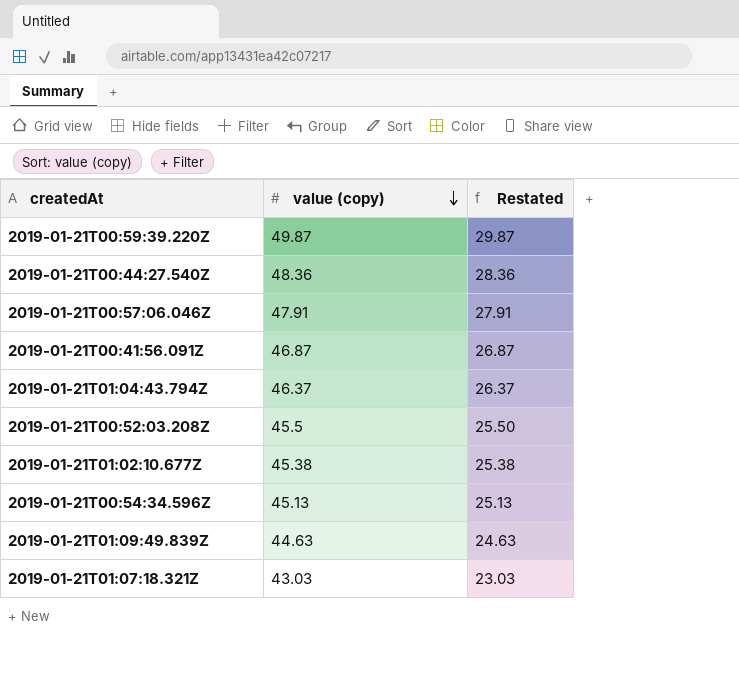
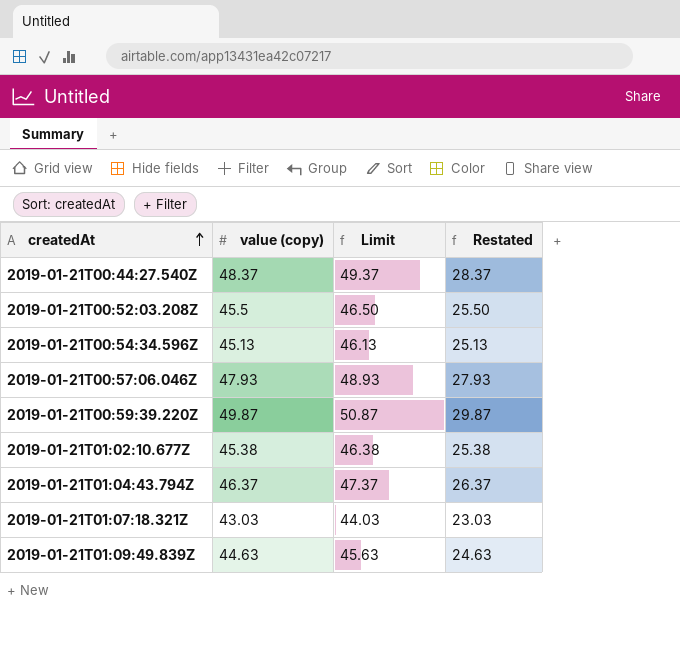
row order: value (copy) descending -> createdAt ascending
column Limit | formula: none -> [value (copy)] + 1
row 2019-01-21T00:41:56.091Z: 46.87 | 26.87 -> none
2019-01-21T00:44:27.540Z | value (copy): 48.36 -> 48.37
2019-01-21T00:44:27.540Z | Restated: 28.36 -> 28.37
2019-01-21T00:57:06.046Z | value (copy): 47.91 -> 47.93
2019-01-21T00:57:06.046Z | Restated: 27.91 -> 27.93

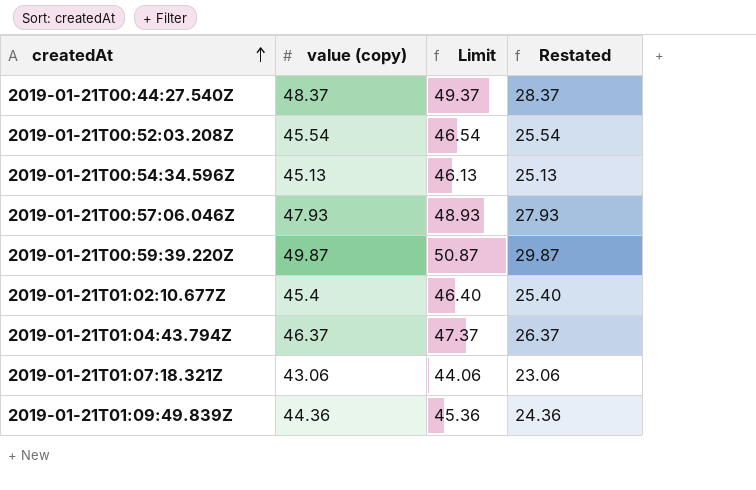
2019-01-21T00:52:03.208Z | value (copy): 45.5 -> 45.54
2019-01-21T00:52:03.208Z | Limit: 46.50 -> 46.54
2019-01-21T00:52:03.208Z | Restated: 25.50 -> 25.54
2019-01-21T01:02:10.677Z | value (copy): 45.38 -> 45.4
2019-01-21T01:02:10.677Z | Limit: 46.38 -> 46.40
2019-01-21T01:02:10.677Z | Restated: 25.38 -> 25.40
2019-01-21T01:07:18.321Z | value (copy): 43.03 -> 43.06
2019-01-21T01:07:18.321Z | Limit: 44.03 -> 44.06
2019-01-21T01:07:18.321Z | Restated: 23.03 -> 23.06
2019-01-21T01:09:49.839Z | value (copy): 44.63 -> 44.36
2019-01-21T01:09:49.839Z | Limit: 45.63 -> 45.36
2019-01-21T01:09:49.839Z | Restated: 24.63 -> 24.36

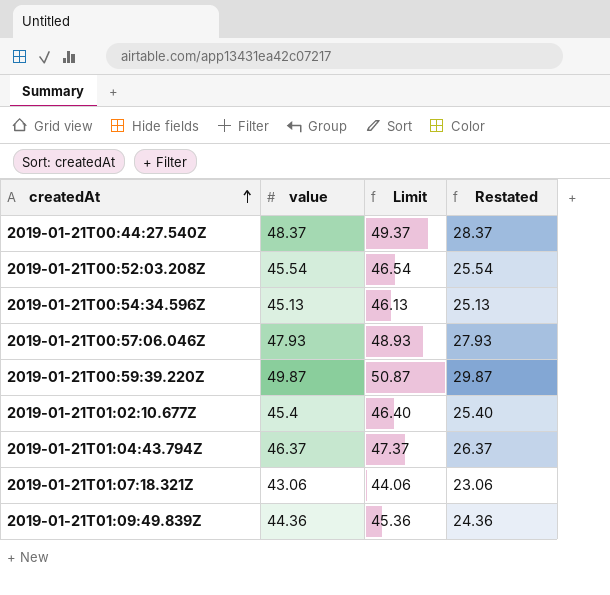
column name: value (copy) -> value

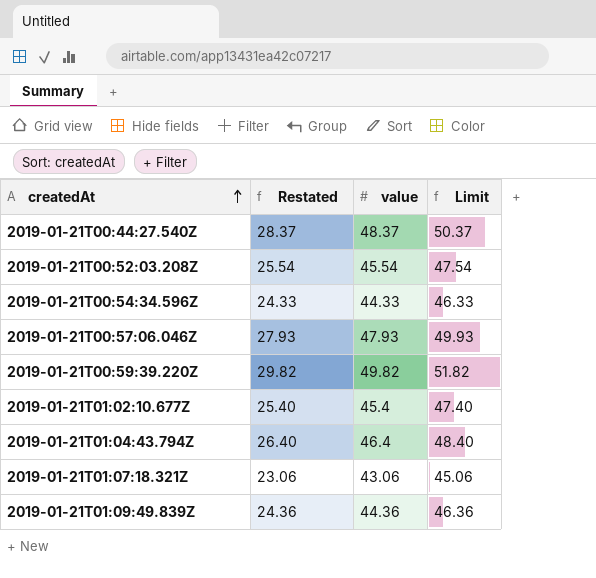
column Restated | position: 4 -> 2
column Limit | formula: [value] + 1 -> [value] + 2
2019-01-21T00:54:34.596Z | Restated: 25.13 -> 24.33
2019-01-21T00:54:34.596Z | value: 45.13 -> 44.33
2019-01-21T00:59:39.220Z | Restated: 29.87 -> 29.82
2019-01-21T00:59:39.220Z | value: 49.87 -> 49.82
2019-01-21T01:04:43.794Z | Restated: 26.37 -> 26.40
2019-01-21T01:04:43.794Z | value: 46.37 -> 46.4

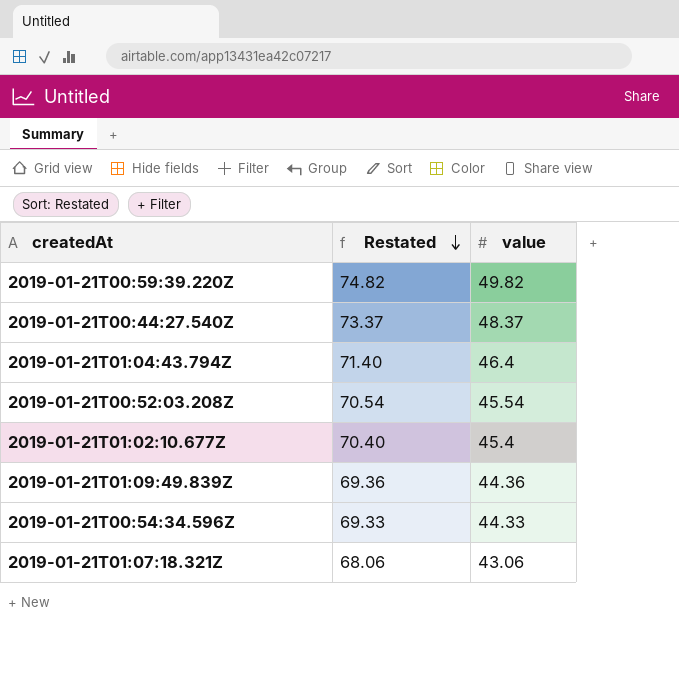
row order: createdAt ascending -> Restated descending
column Limit | formula: [value] + 2 -> none
column Restated | formula: [value] - 20 -> [value] + 25
row 2019-01-21T00:57:06.046Z: 27.93 | 47.93 | 49.93 -> none

